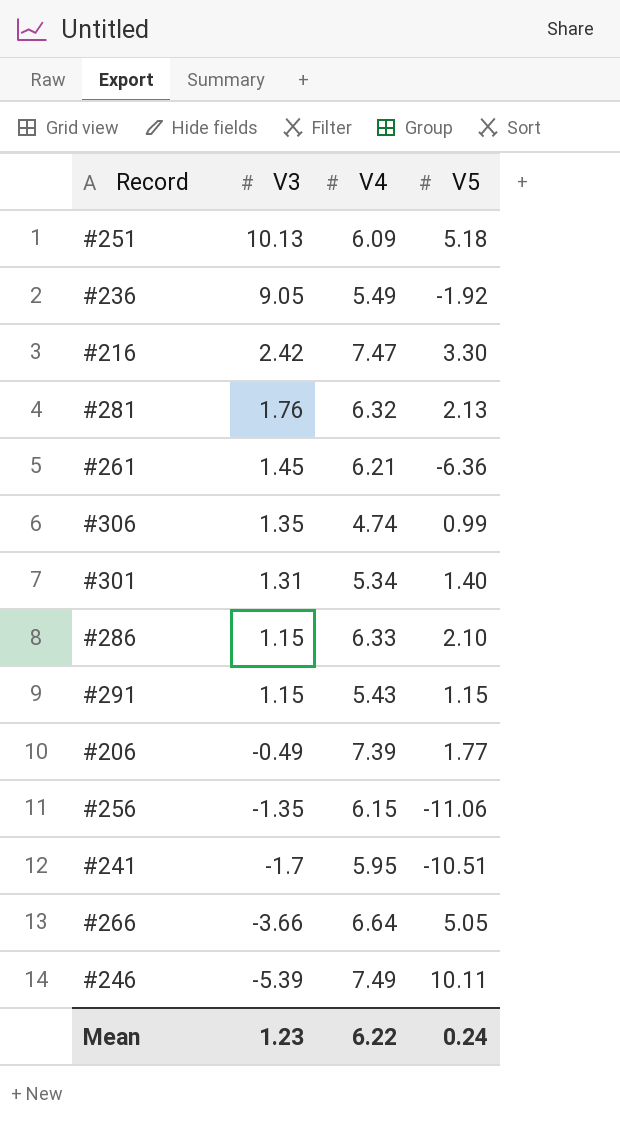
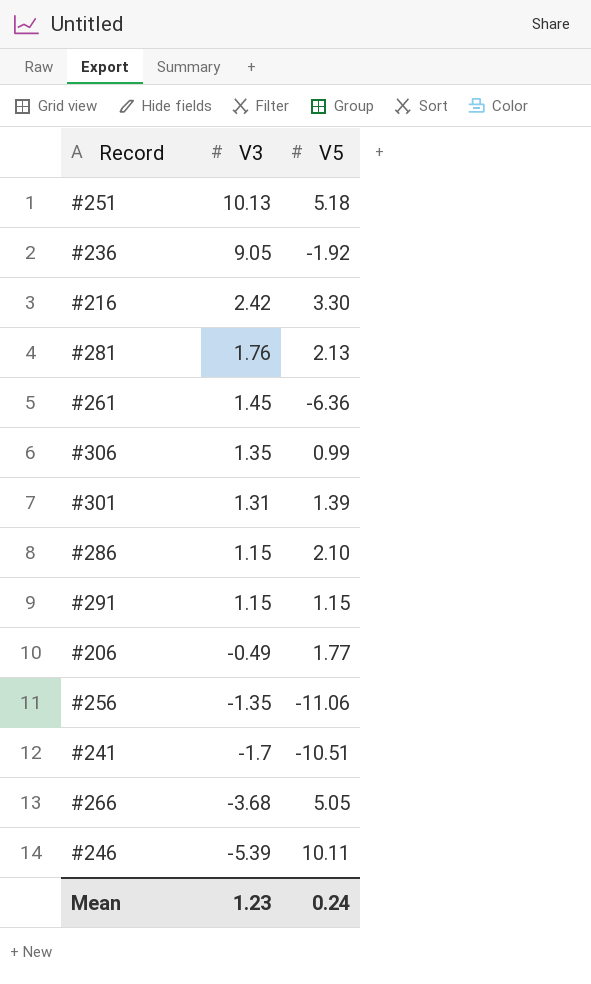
column V4 | position: 3 -> none
#301 | V5: 1.40 -> 1.39
#266 | V3: -3.66 -> -3.68

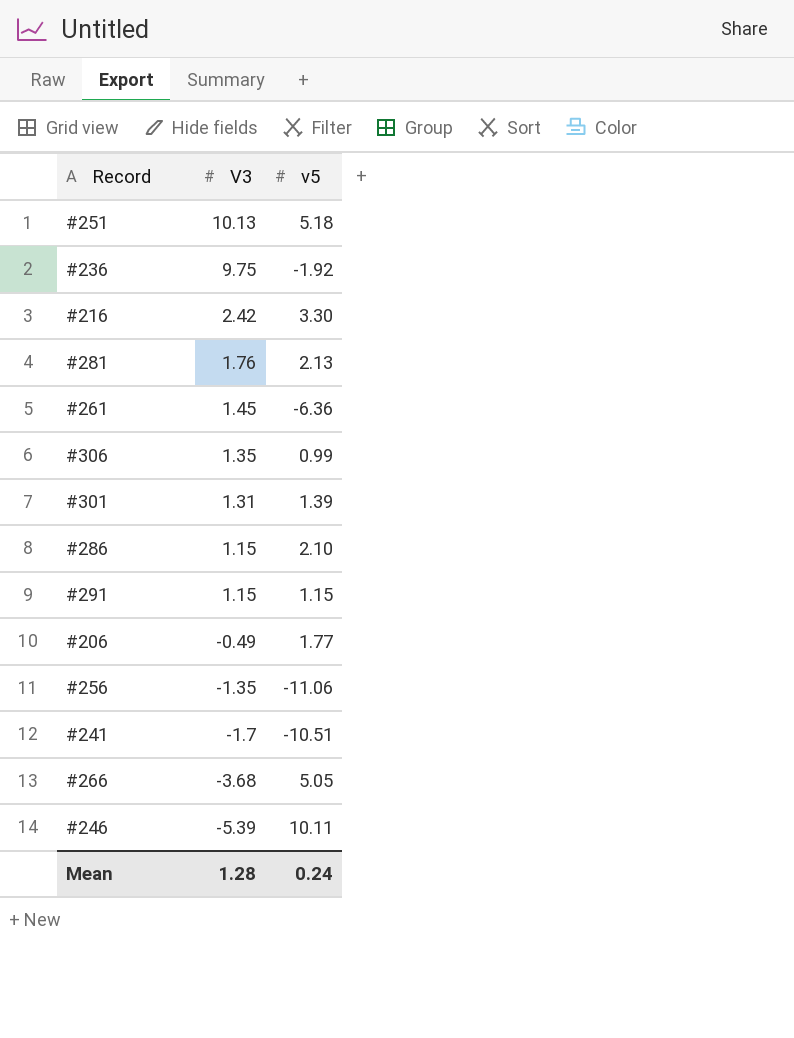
column name: V5 -> v5
#236 | V3: 9.05 -> 9.75
Mean | V3: 1.23 -> 1.28

